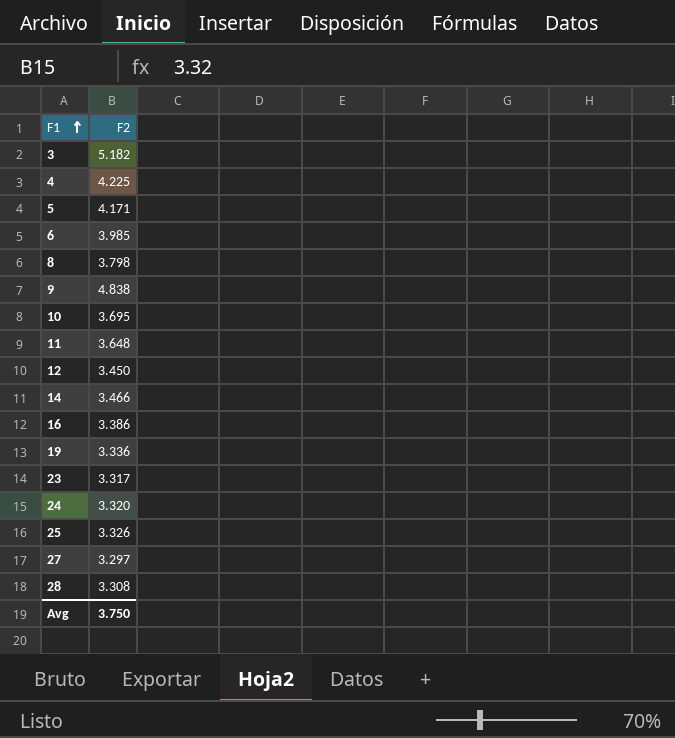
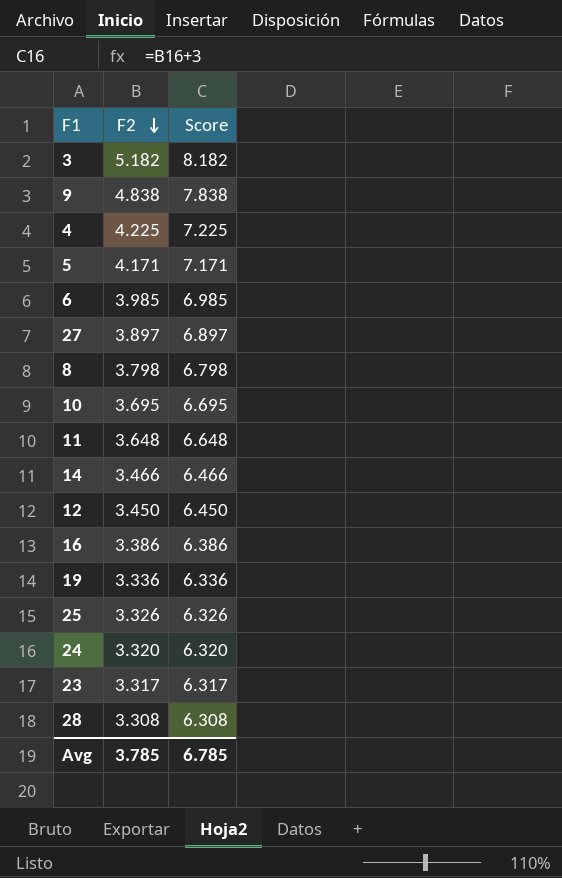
row order: F1 ascending -> F2 descending
column Score | formula: none -> [F2] + 3
27 | F2: 3.297 -> 3.897
Avg | F2: 3.750 -> 3.785

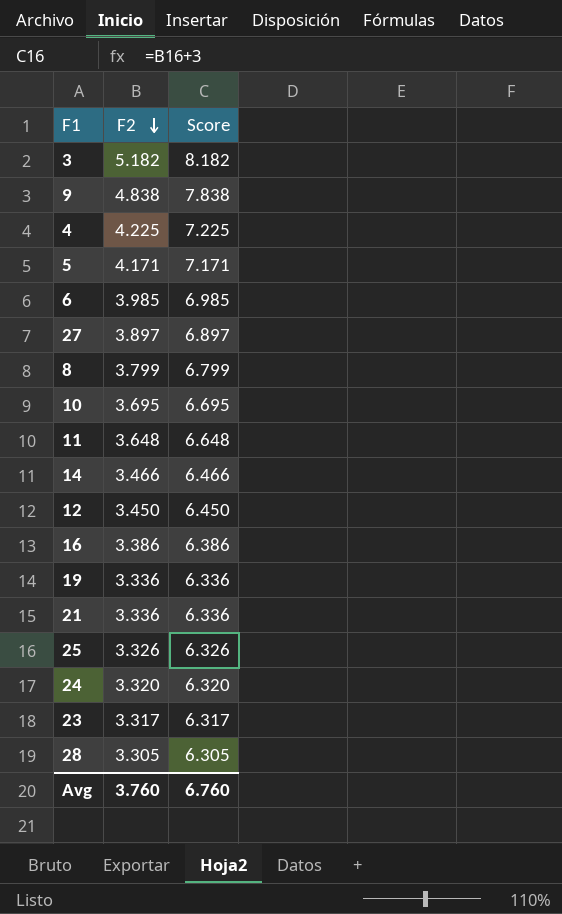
8 | F2: 3.798 -> 3.799
8 | Score: 6.798 -> 6.799
row 21: none -> 3.336 | 6.336
28 | F2: 3.308 -> 3.305
28 | Score: 6.308 -> 6.305
Avg | F2: 3.785 -> 3.760
Avg | Score: 6.785 -> 6.760

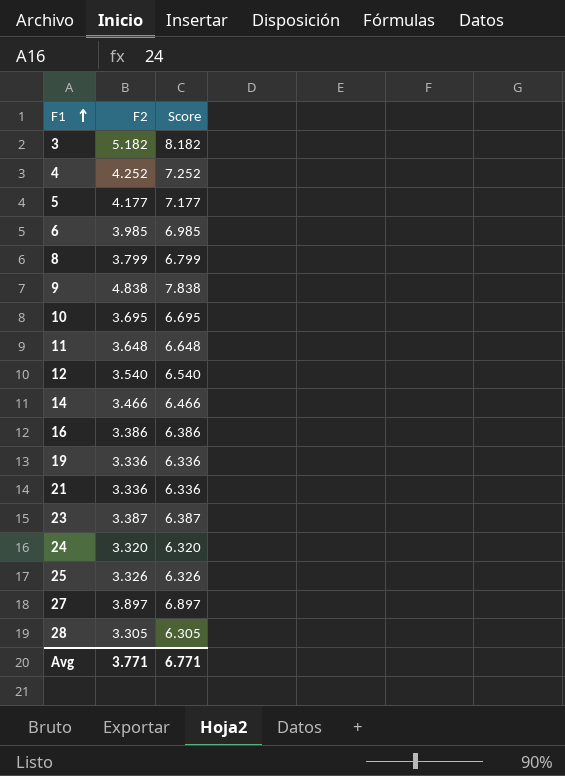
row order: F2 descending -> F1 ascending
4 | F2: 4.225 -> 4.252
4 | Score: 7.225 -> 7.252
5 | F2: 4.171 -> 4.177
5 | Score: 7.171 -> 7.177
12 | F2: 3.450 -> 3.540
12 | Score: 6.450 -> 6.540
23 | F2: 3.317 -> 3.387
23 | Score: 6.317 -> 6.387
Avg | F2: 3.760 -> 3.771
Avg | Score: 6.760 -> 6.771

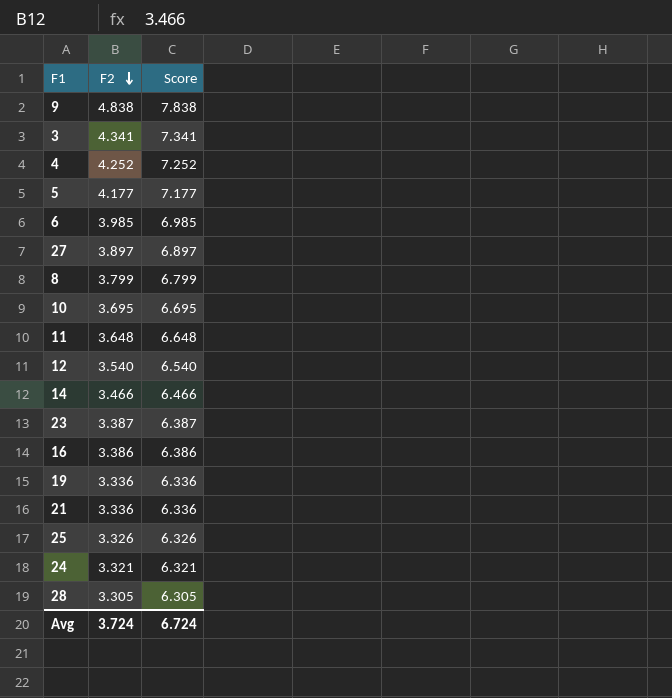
row order: F1 ascending -> F2 descending
3 | F2: 5.182 -> 4.341
3 | Score: 8.182 -> 7.341
24 | F2: 3.320 -> 3.321
24 | Score: 6.320 -> 6.321
Avg | F2: 3.771 -> 3.724
Avg | Score: 6.771 -> 6.724

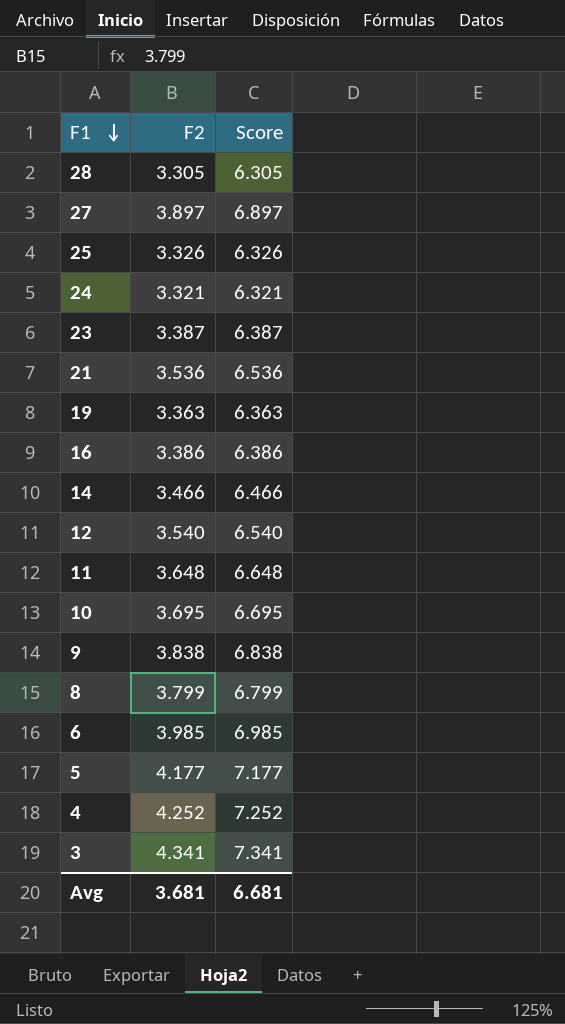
row order: F2 descending -> F1 descending
21 | F2: 3.336 -> 3.536
21 | Score: 6.336 -> 6.536
19 | F2: 3.336 -> 3.363
19 | Score: 6.336 -> 6.363
9 | F2: 4.838 -> 3.838
9 | Score: 7.838 -> 6.838
Avg | F2: 3.724 -> 3.681
Avg | Score: 6.724 -> 6.681

